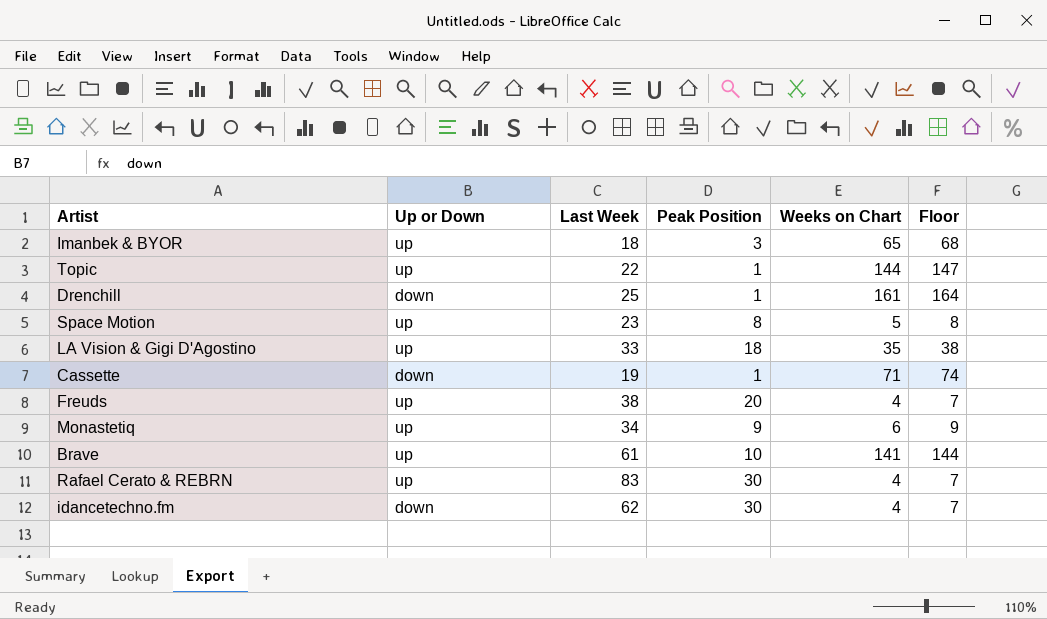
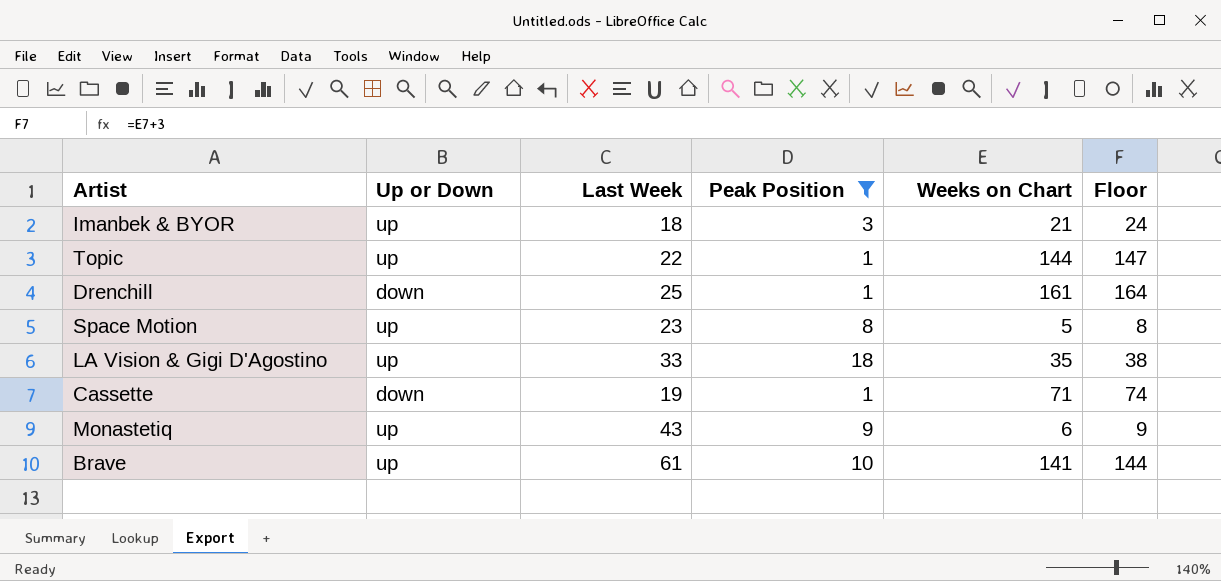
filter: none -> Peak Position <= 18
Imanbek & BYOR | Weeks on Chart: 65 -> 21
Imanbek & BYOR | Floor: 68 -> 24
Monastetiq | Last Week: 34 -> 43

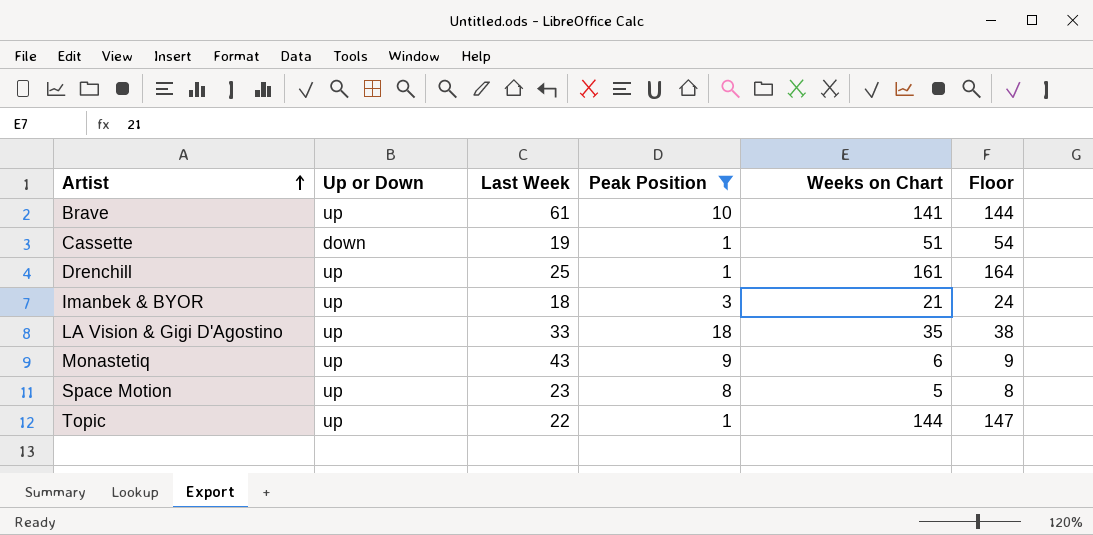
row order: none -> Artist ascending
Cassette | Weeks on Chart: 71 -> 51
Cassette | Floor: 74 -> 54
Drenchill | Up or Down: down -> up

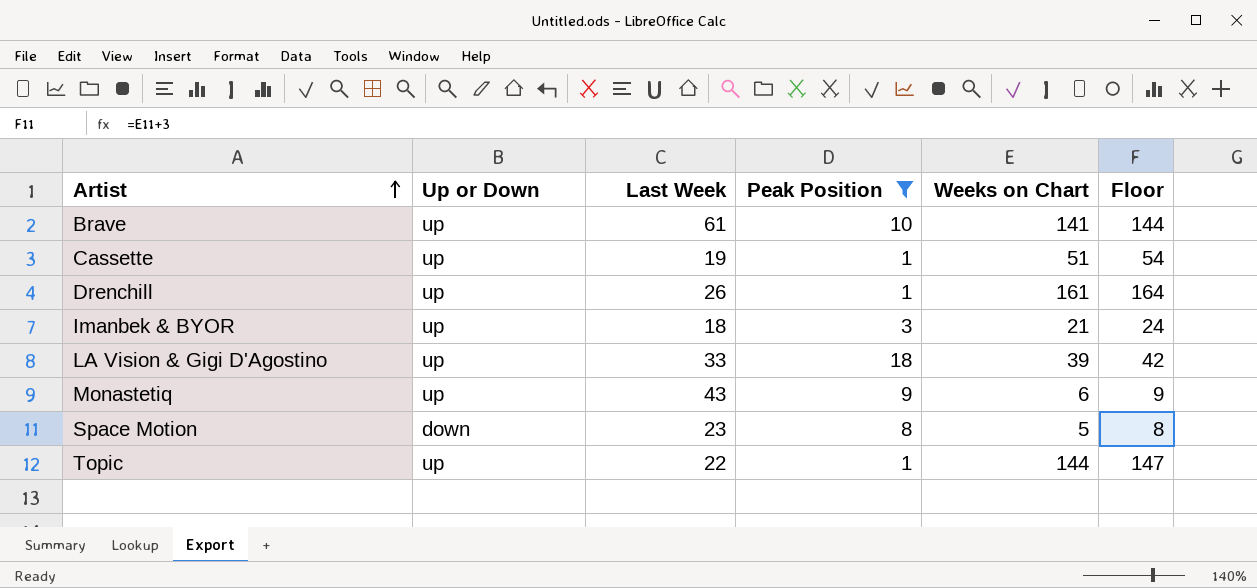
Cassette | Up or Down: down -> up
Drenchill | Last Week: 25 -> 26
LA Vision & Gigi D'Agostino | Weeks on Chart: 35 -> 39
LA Vision & Gigi D'Agostino | Floor: 38 -> 42
Space Motion | Up or Down: up -> down

